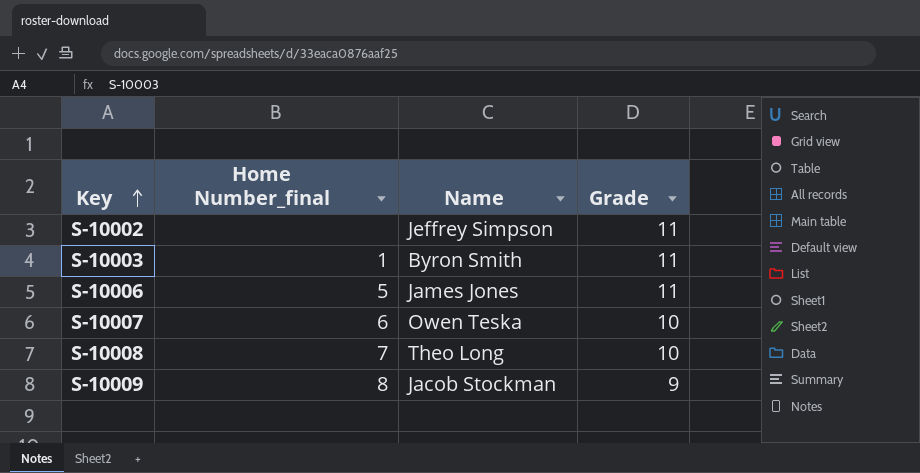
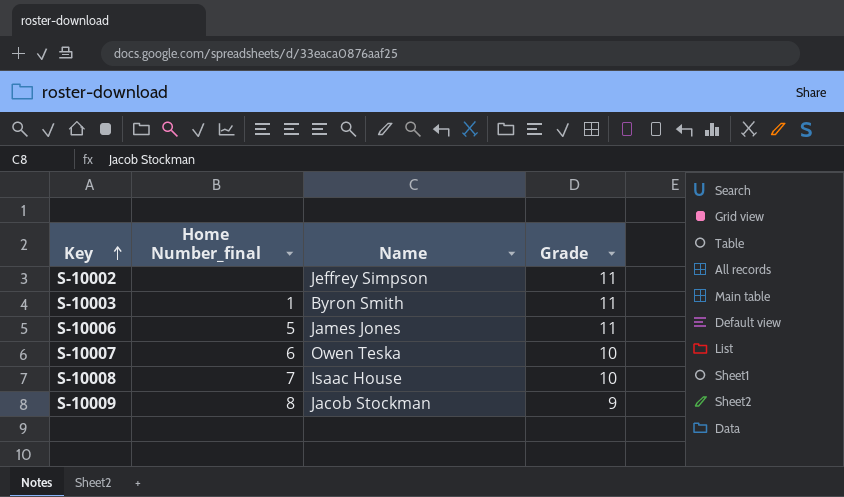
S-10008 | Name: Theo Long -> Isaac House

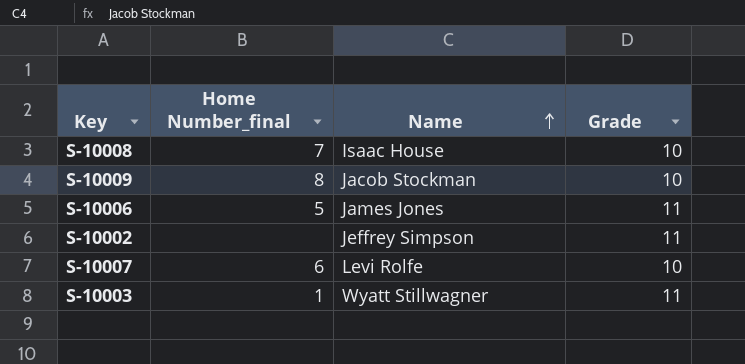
row order: Key ascending -> Name ascending
S-10009 | Grade: 9 -> 10
S-10007 | Name: Owen Teska -> Levi Rolfe
S-10003 | Name: Byron Smith -> Wyatt Stillwagner

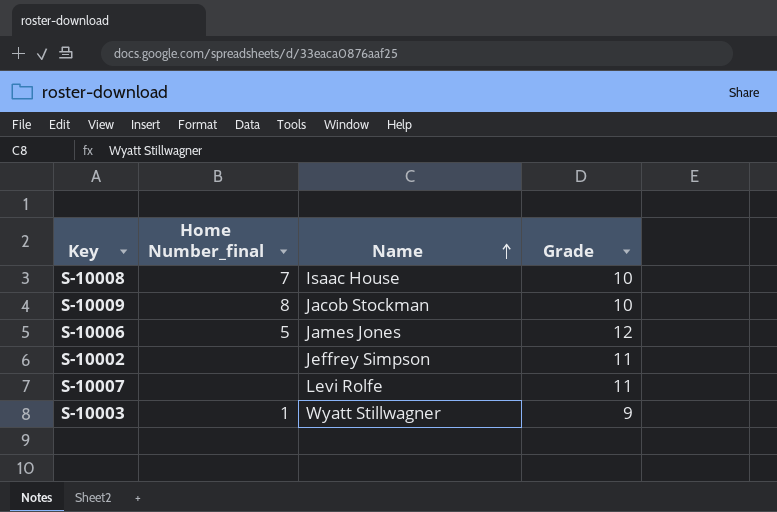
S-10006 | Grade: 11 -> 12
S-10007 | Home Number_final: 6 -> none
S-10007 | Grade: 10 -> 11
S-10003 | Grade: 11 -> 9

